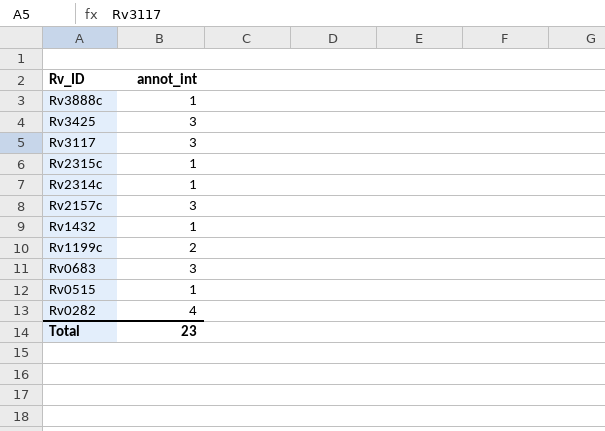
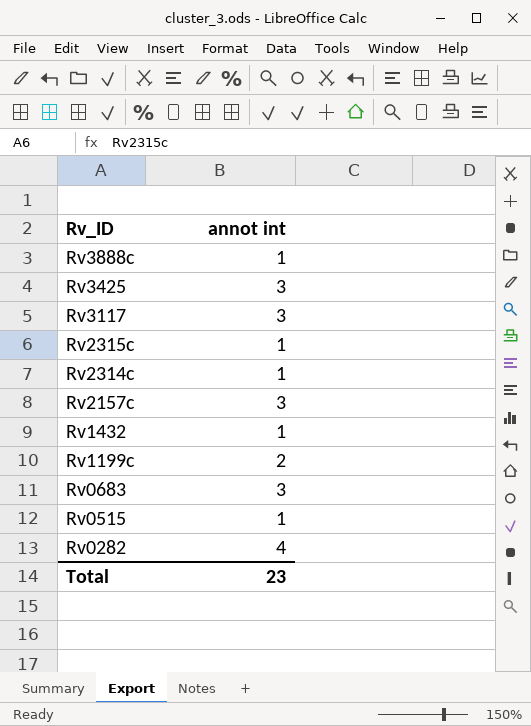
column name: annot_int -> annot int

